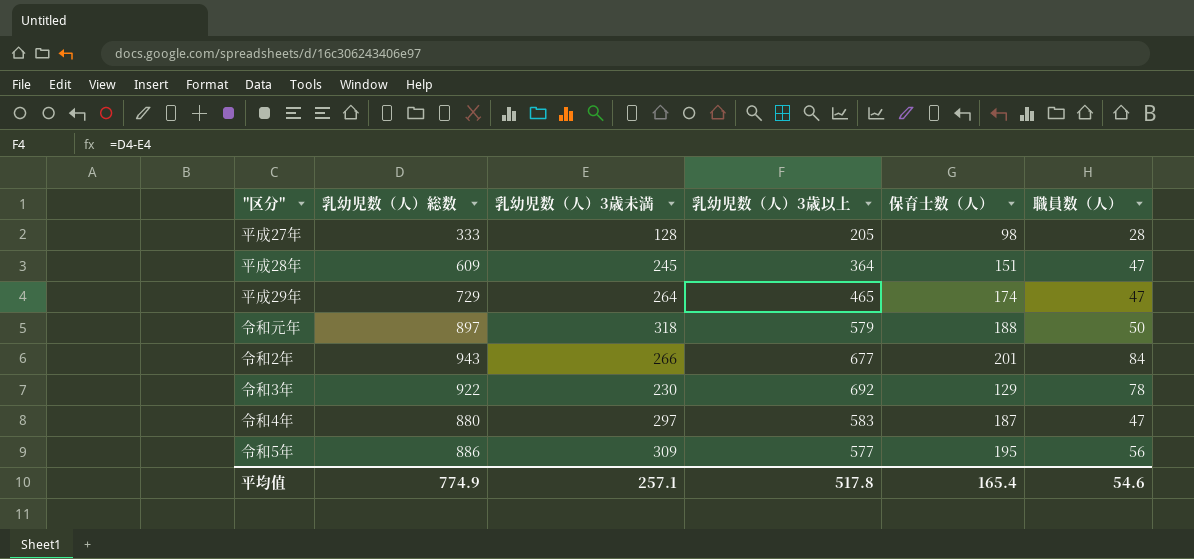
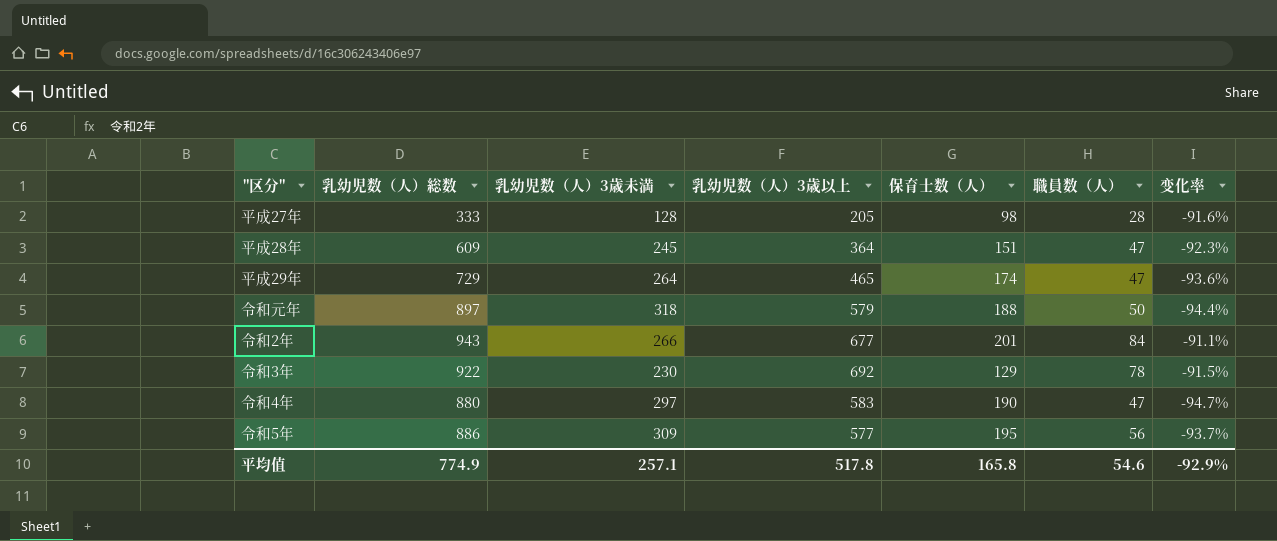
column 变化率 | formula: none -> ([職員数（人）] - [乳幼児数（人）総数]) / [乳幼児数（人）総数]
令和4年 | 保育士数（人）: 187 -> 190
平均值 | 保育士数（人）: 165.4 -> 165.8

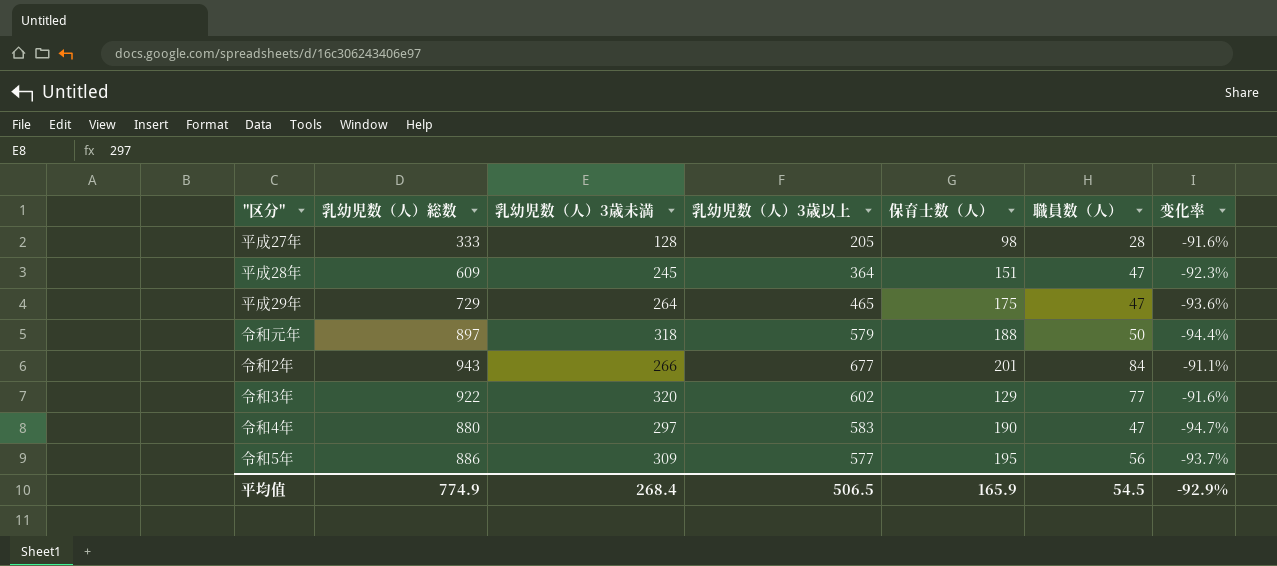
平成29年 | 保育士数（人）: 174 -> 175
令和3年 | 乳幼児数（人）3歳未満: 230 -> 320
令和3年 | 乳幼児数（人）3歳以上: 692 -> 602
令和3年 | 職員数（人）: 78 -> 77
令和3年 | 变化率: -91.5% -> -91.6%
平均值 | 乳幼児数（人）3歳未満: 257.1 -> 268.4
平均值 | 乳幼児数（人）3歳以上: 517.8 -> 506.5
平均值 | 保育士数（人）: 165.8 -> 165.9
平均值 | 職員数（人）: 54.6 -> 54.5

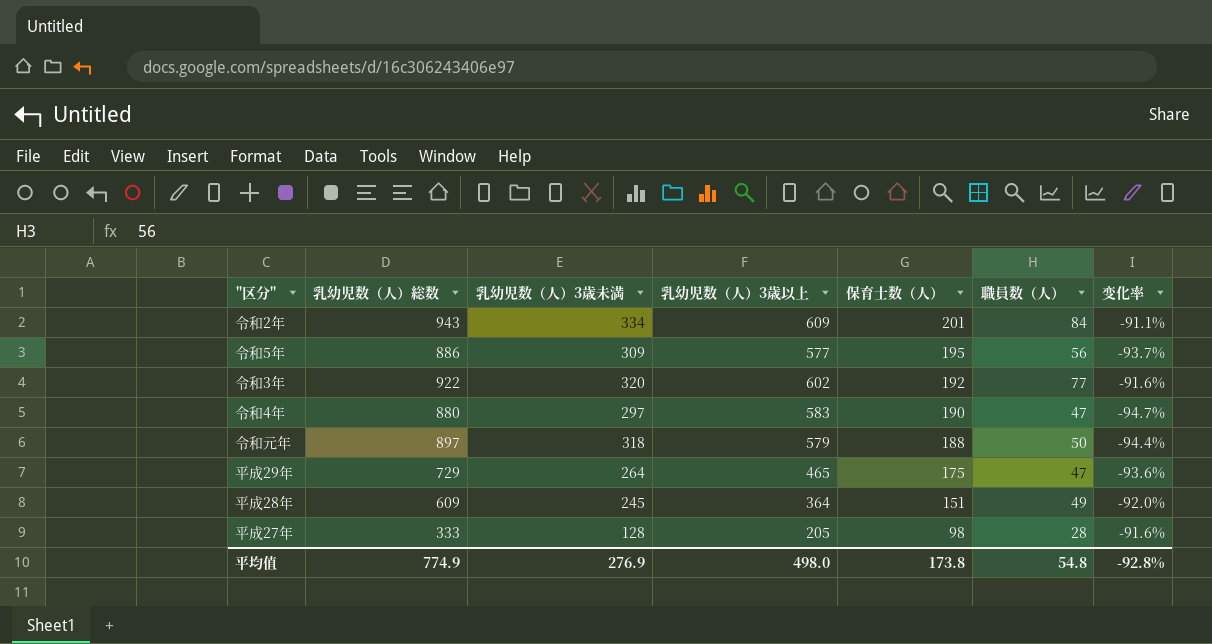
row order: none -> 保育士数（人） descending
令和2年 | 乳幼児数（人）3歳未満: 266 -> 334
令和2年 | 乳幼児数（人）3歳以上: 677 -> 609
令和3年 | 保育士数（人）: 129 -> 192
平成28年 | 職員数（人）: 47 -> 49
平成28年 | 变化率: -92.3% -> -92.0%
平均值 | 乳幼児数（人）3歳未満: 268.4 -> 276.9
平均值 | 乳幼児数（人）3歳以上: 506.5 -> 498.0
平均值 | 保育士数（人）: 165.9 -> 173.8
平均值 | 職員数（人）: 54.5 -> 54.8
平均值 | 变化率: -92.9% -> -92.8%

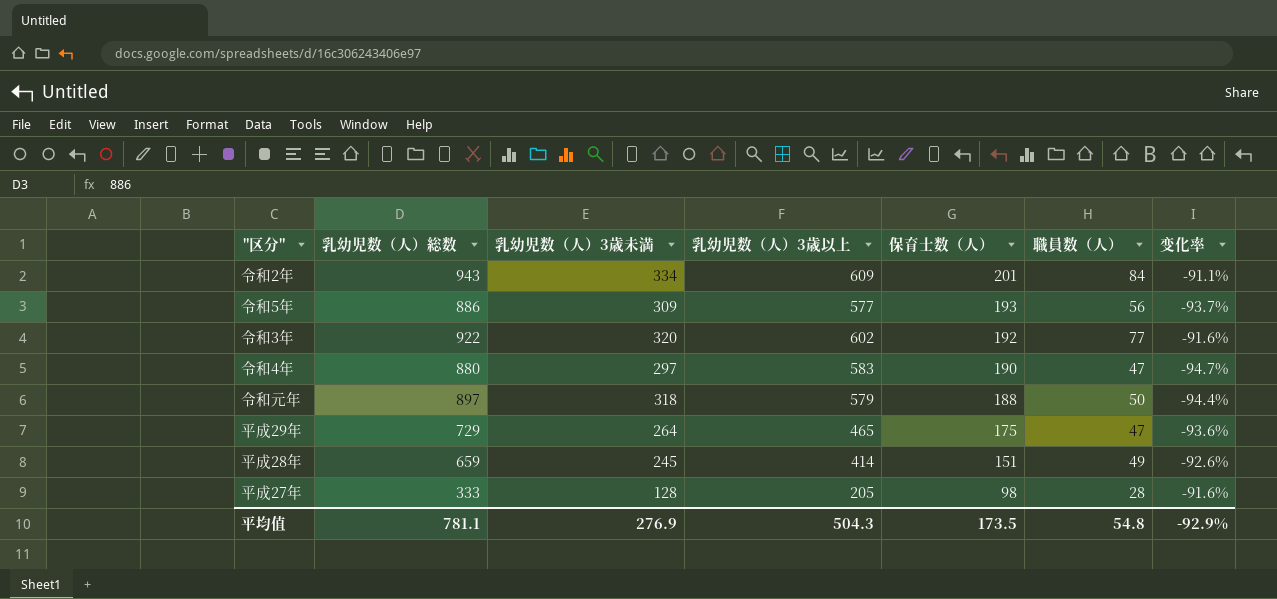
令和5年 | 保育士数（人）: 195 -> 193
平成28年 | 乳幼児数（人）総数: 609 -> 659
平成28年 | 乳幼児数（人）3歳以上: 364 -> 414
平成28年 | 变化率: -92.0% -> -92.6%
平均值 | 乳幼児数（人）総数: 774.9 -> 781.1
平均值 | 乳幼児数（人）3歳以上: 498.0 -> 504.3
平均值 | 保育士数（人）: 173.8 -> 173.5
平均值 | 变化率: -92.8% -> -92.9%

